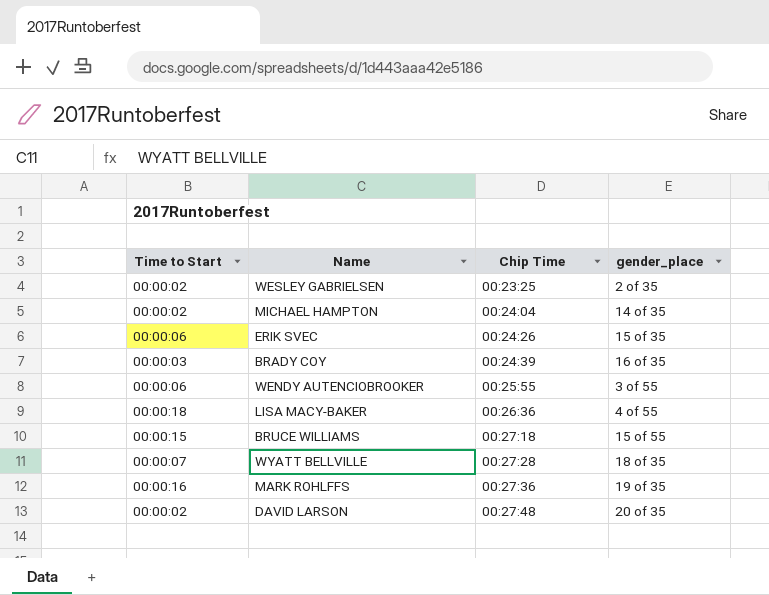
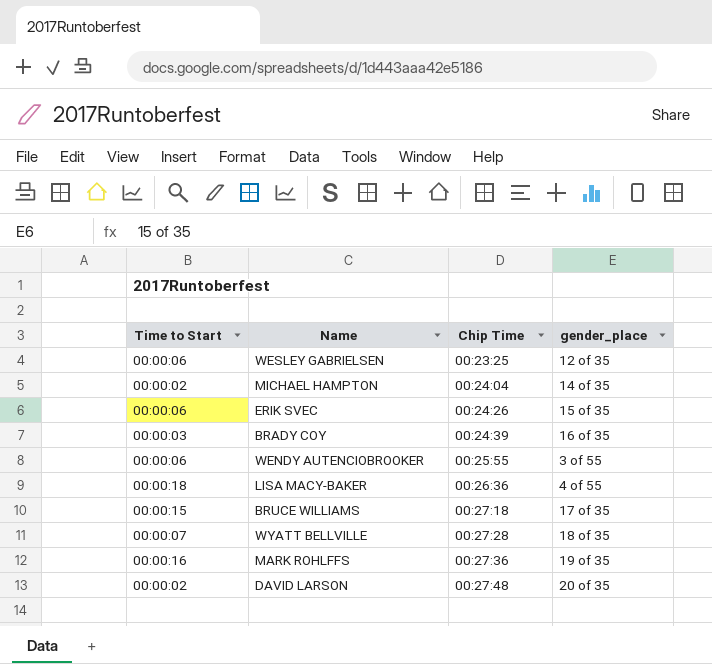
WESLEY GABRIELSEN | Time to Start: 00:00:02 -> 00:00:06
WESLEY GABRIELSEN | gender_place: 2 of 35 -> 12 of 35
BRUCE WILLIAMS | gender_place: 15 of 55 -> 17 of 35

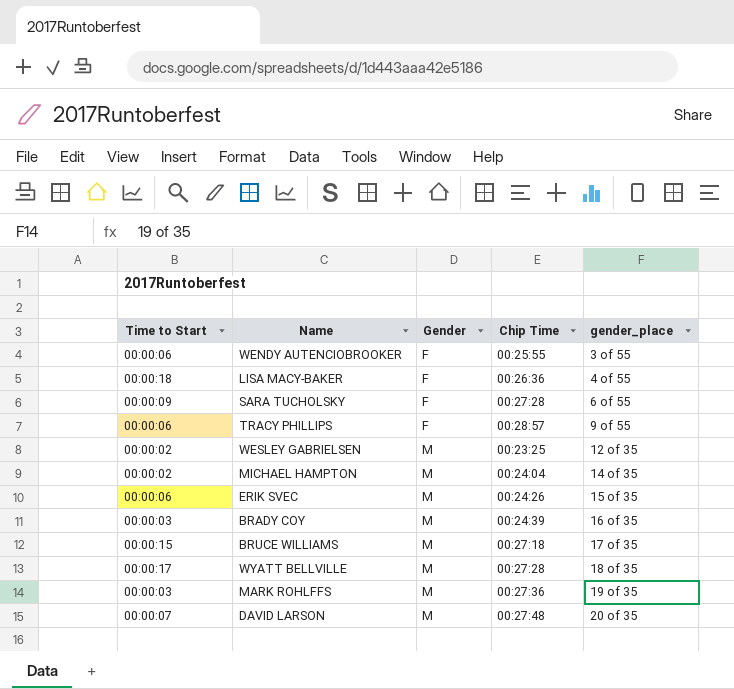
row order: Chip Time ascending -> Gender ascending
column Gender | position: none -> 3
row SARA TUCHOLSKY: none -> 00:00:09 | F | 00:27:28 | 6 of 55
row TRACY PHILLIPS: none -> 00:00:06 | F | 00:28:57 | 9 of 55
WESLEY GABRIELSEN | Time to Start: 00:00:06 -> 00:00:02
WYATT BELLVILLE | Time to Start: 00:00:07 -> 00:00:17
MARK ROHLFFS | Time to Start: 00:00:16 -> 00:00:03
DAVID LARSON | Time to Start: 00:00:02 -> 00:00:07

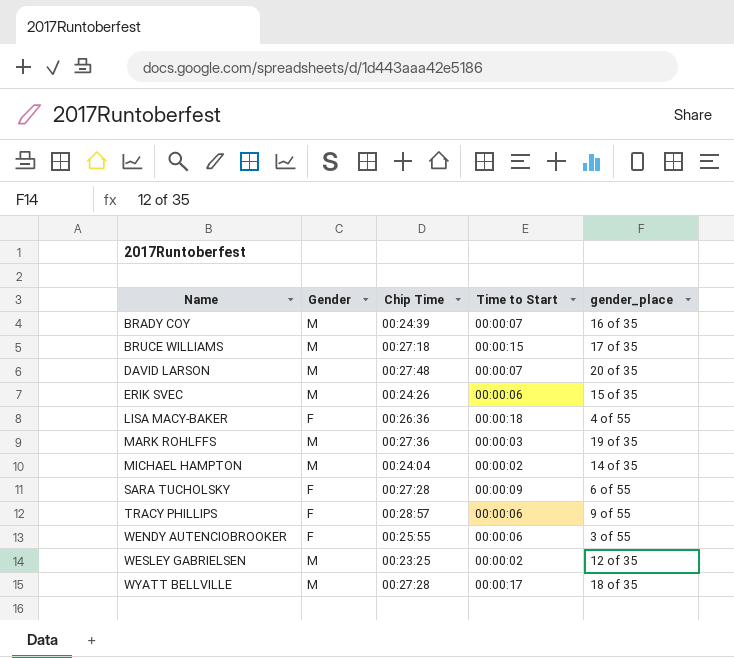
row order: Gender ascending -> Name ascending
column Time to Start | position: 1 -> 4
BRADY COY | Time to Start: 00:00:03 -> 00:00:07

